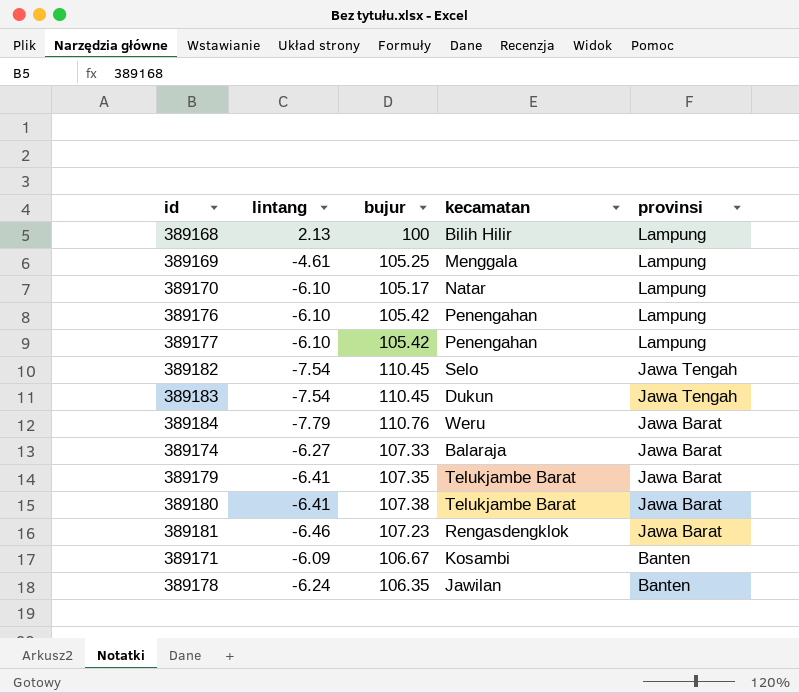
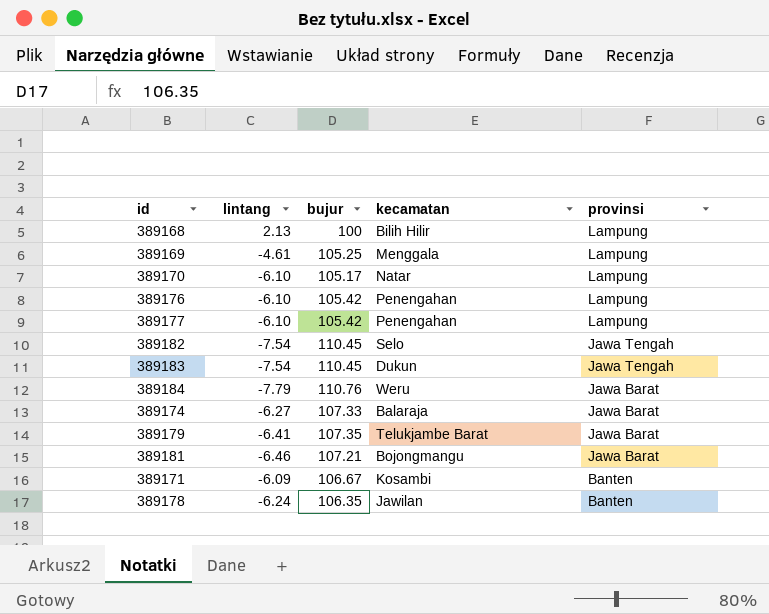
row 389180: -6.41 | 107.38 | Telukjambe Barat | Jawa Barat -> none
389181 | bujur: 107.23 -> 107.21
389181 | kecamatan: Rengasdengklok -> Bojongmangu

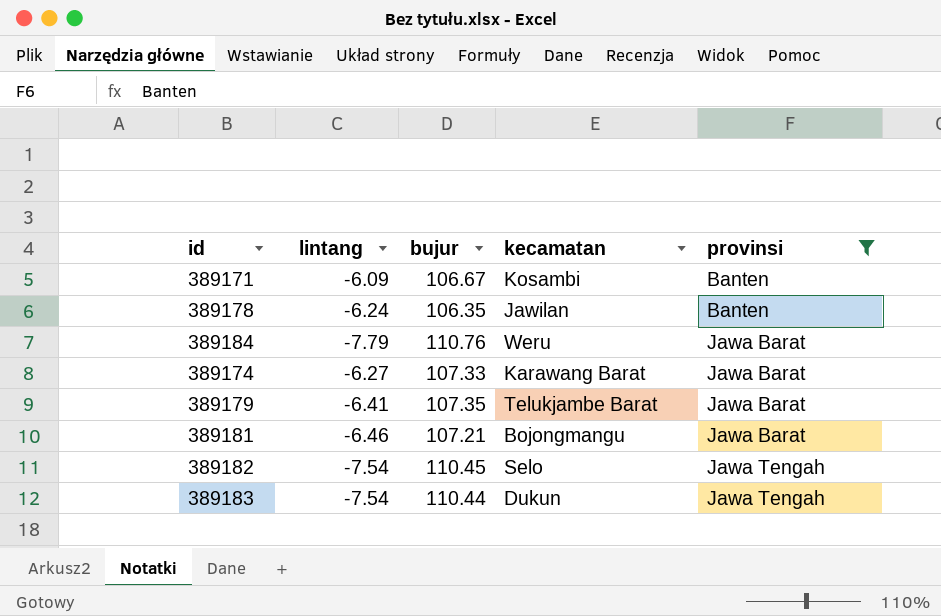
filter: none -> provinsi != Lampung
row order: provinsi descending -> provinsi ascending
389174 | kecamatan: Balaraja -> Karawang Barat
389183 | bujur: 110.45 -> 110.44

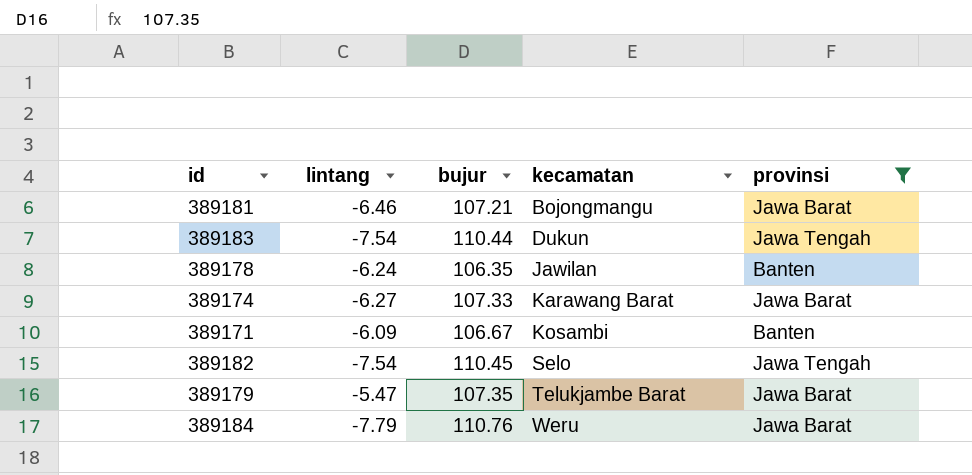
row order: provinsi ascending -> kecamatan ascending
389179 | lintang: -6.41 -> -5.47

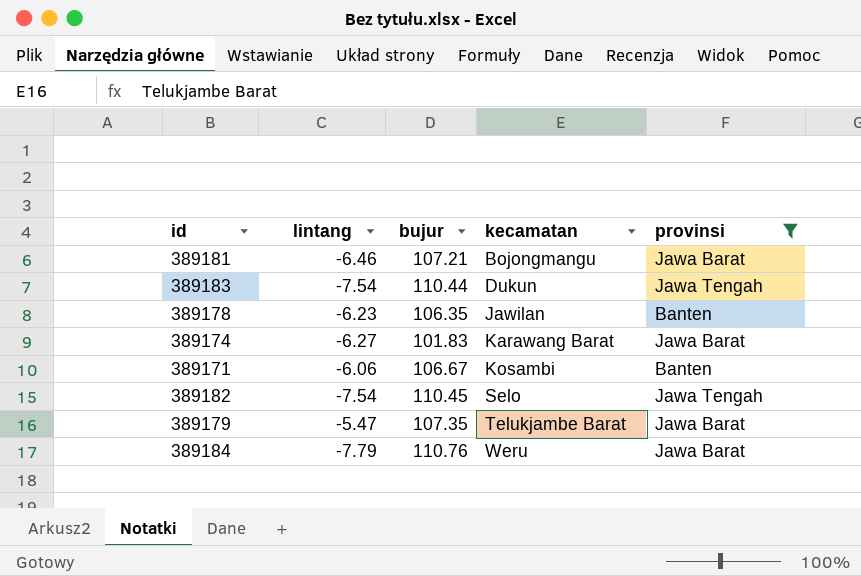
389178 | lintang: -6.24 -> -6.23
389174 | bujur: 107.33 -> 101.83
389171 | lintang: -6.09 -> -6.06

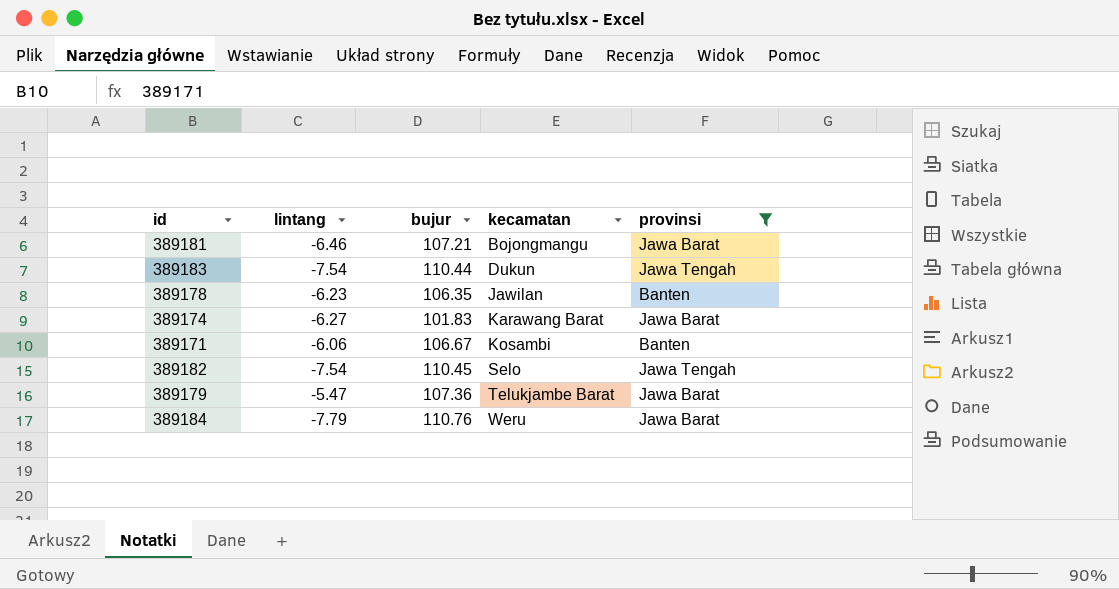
389179 | bujur: 107.35 -> 107.36

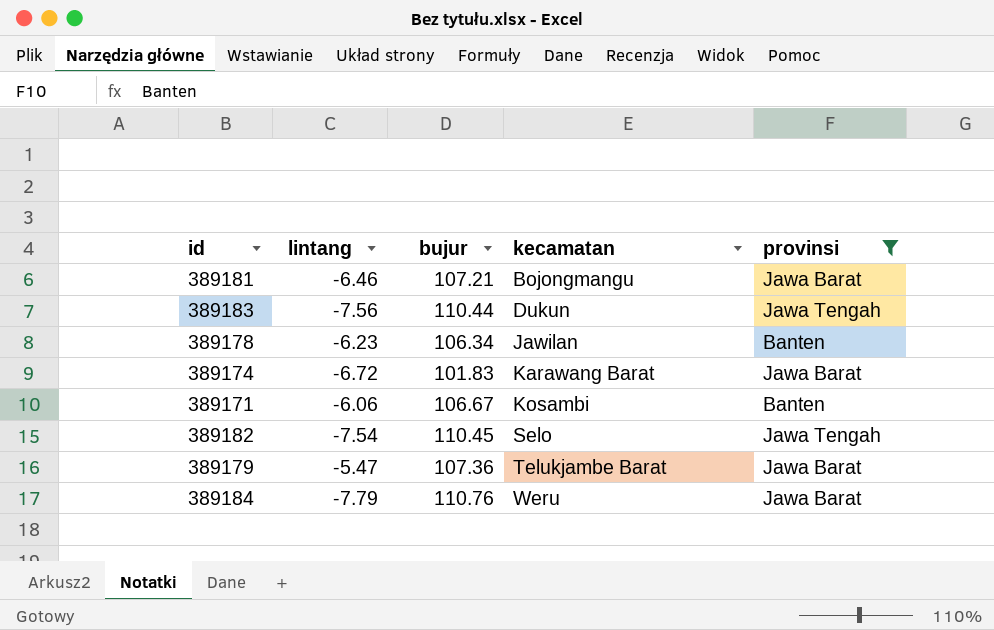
389183 | lintang: -7.54 -> -7.56
389178 | bujur: 106.35 -> 106.34
389174 | lintang: -6.27 -> -6.72

